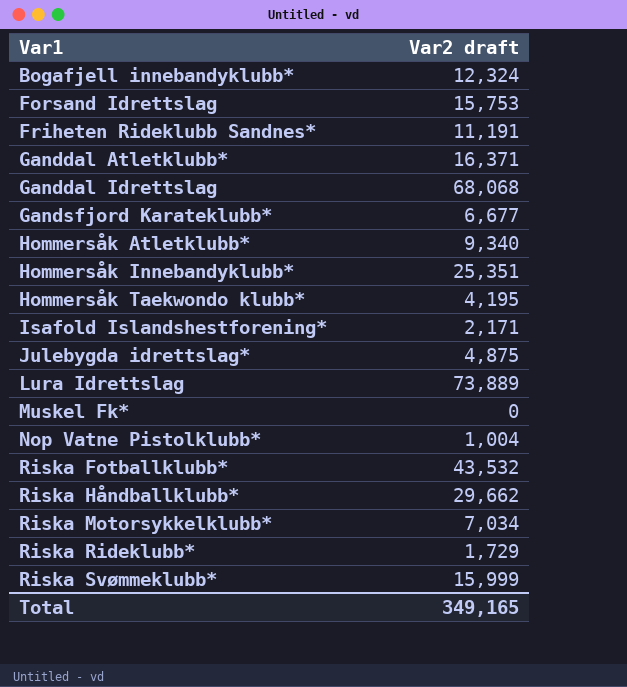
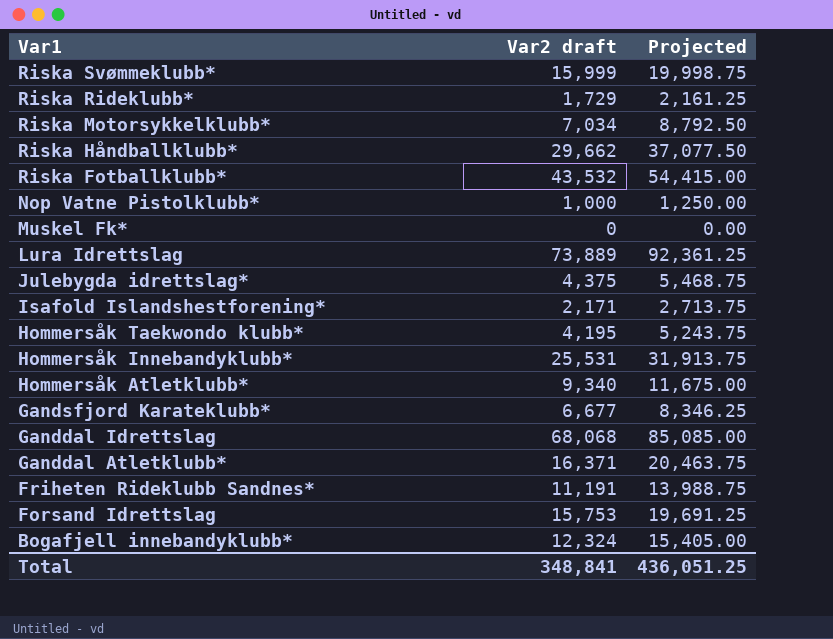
row order: Var1 ascending -> Var1 descending
column Projected | formula: none -> [Var2 draft] * 1.25
Nop Vatne Pistolklubb* | Var2 draft: 1,004 -> 1,000
Julebygda idrettslag* | Var2 draft: 4,875 -> 4,375
Hommersåk Innebandyklubb* | Var2 draft: 25,351 -> 25,531
Total | Var2 draft: 349,165 -> 348,841

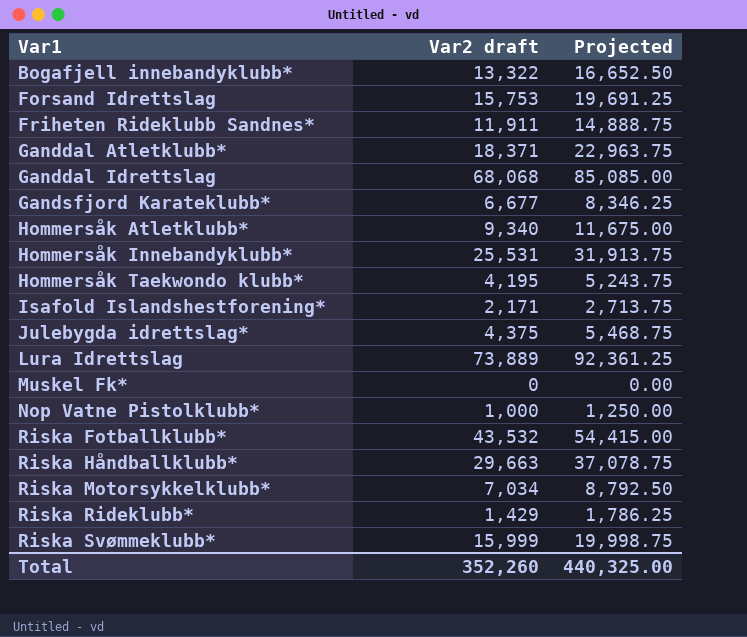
row order: Var1 descending -> Var1 ascending
Bogafjell innebandyklubb* | Var2 draft: 12,324 -> 13,322
Bogafjell innebandyklubb* | Projected: 15,405.00 -> 16,652.50
Friheten Rideklubb Sandnes* | Var2 draft: 11,191 -> 11,911
Friheten Rideklubb Sandnes* | Projected: 13,988.75 -> 14,888.75
Ganddal Atletklubb* | Var2 draft: 16,371 -> 18,371
Ganddal Atletklubb* | Projected: 20,463.75 -> 22,963.75
Riska Håndballklubb* | Var2 draft: 29,662 -> 29,663
Riska Håndballklubb* | Projected: 37,077.50 -> 37,078.75
Riska Rideklubb* | Var2 draft: 1,729 -> 1,429
Riska Rideklubb* | Projected: 2,161.25 -> 1,786.25
Total | Var2 draft: 348,841 -> 352,260
Total | Projected: 436,051.25 -> 440,325.00

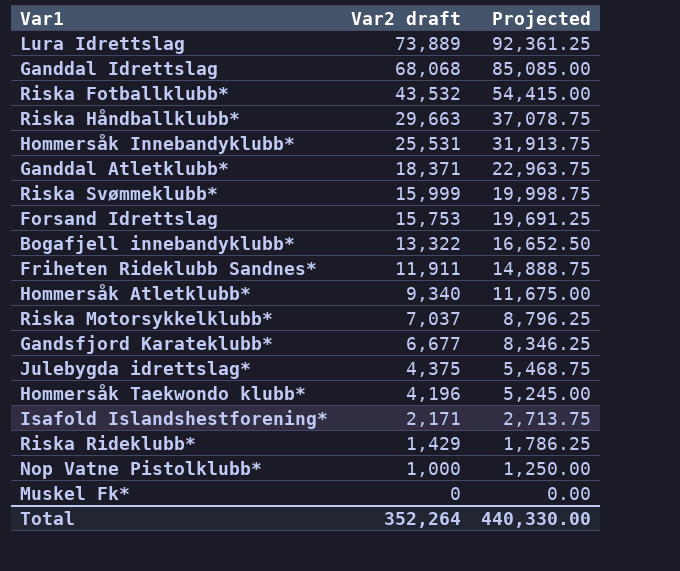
row order: Var1 ascending -> Var2 draft descending
Riska Motorsykkelklubb* | Var2 draft: 7,034 -> 7,037
Riska Motorsykkelklubb* | Projected: 8,792.50 -> 8,796.25
Hommersåk Taekwondo klubb* | Var2 draft: 4,195 -> 4,196
Hommersåk Taekwondo klubb* | Projected: 5,243.75 -> 5,245.00
Total | Var2 draft: 352,260 -> 352,264
Total | Projected: 440,325.00 -> 440,330.00

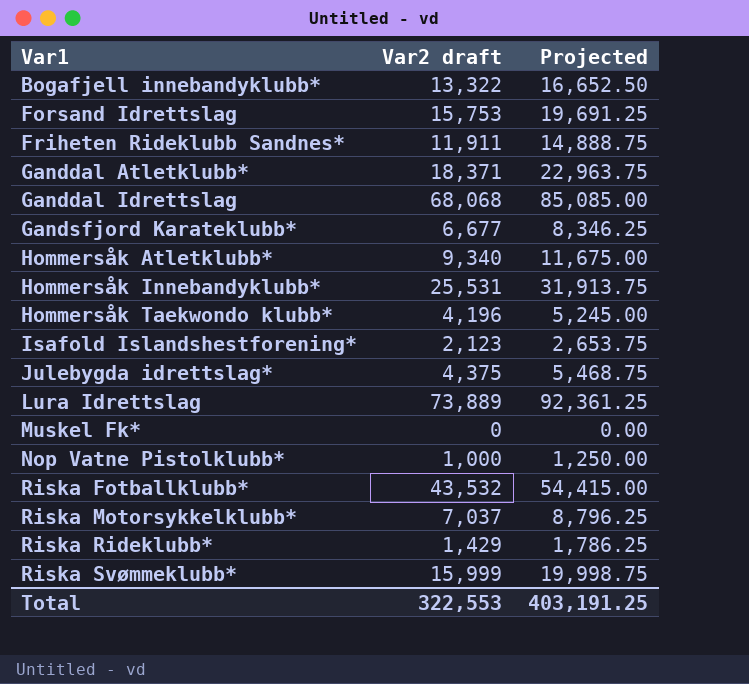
row order: Var2 draft descending -> Var1 ascending
row Riska Håndballklubb*: 29,663 | 37,078.75 -> none
Isafold Islandshestforening* | Var2 draft: 2,171 -> 2,123
Isafold Islandshestforening* | Projected: 2,713.75 -> 2,653.75
Total | Var2 draft: 352,264 -> 322,553
Total | Projected: 440,330.00 -> 403,191.25

